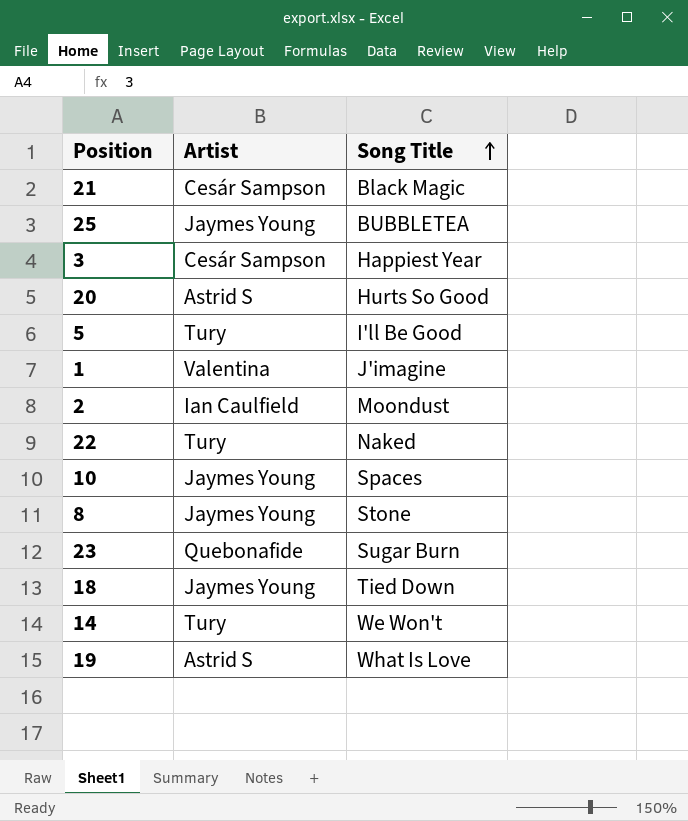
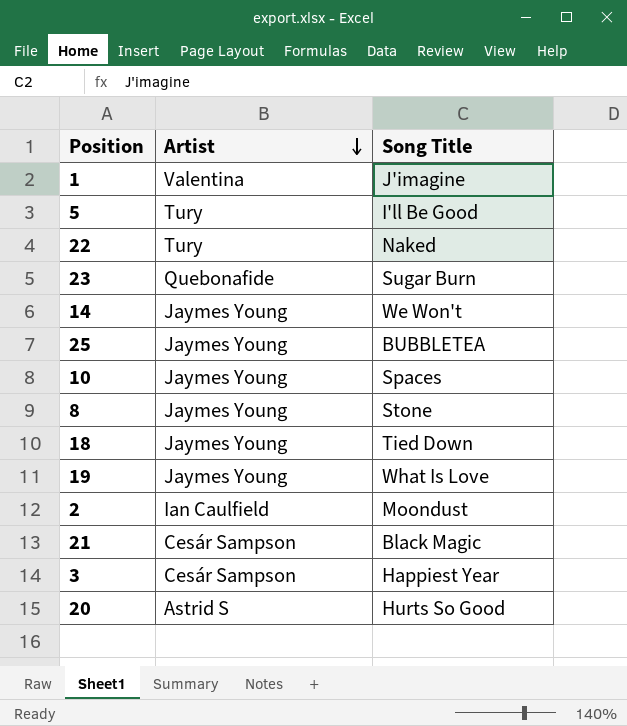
row order: Song Title ascending -> Artist descending
14 | Artist: Tury -> Jaymes Young
19 | Artist: Astrid S -> Jaymes Young

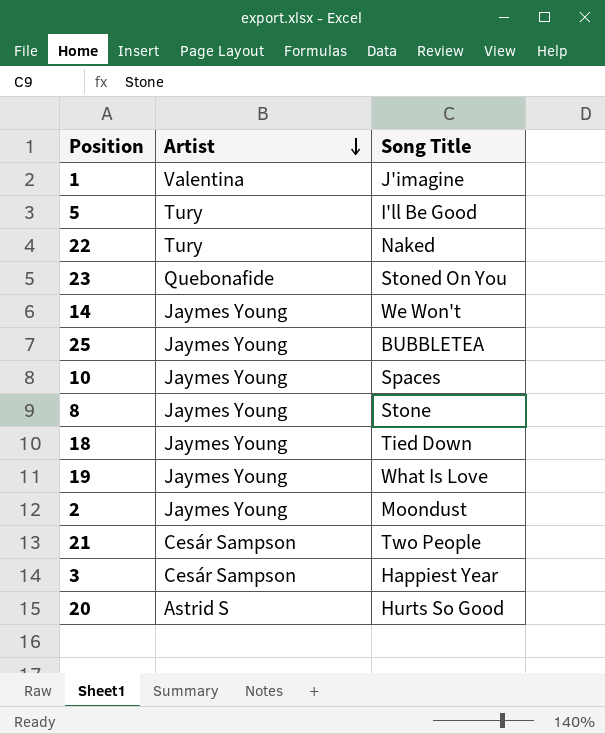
23 | Song Title: Sugar Burn -> Stoned On You
2 | Artist: Ian Caulfield -> Jaymes Young
21 | Song Title: Black Magic -> Two People

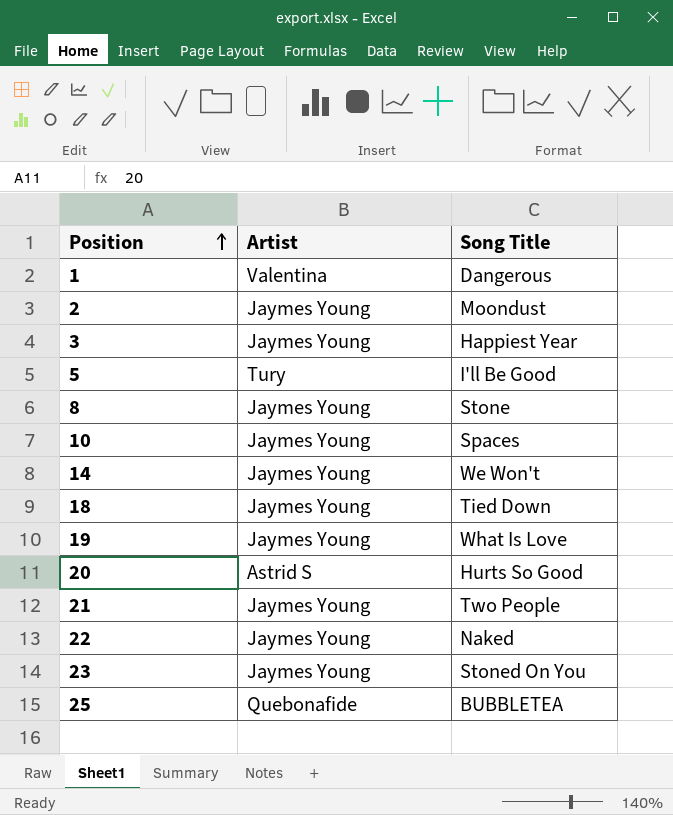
row order: Artist descending -> Position ascending
1 | Song Title: J'imagine -> Dangerous
3 | Artist: Cesár Sampson -> Jaymes Young
21 | Artist: Cesár Sampson -> Jaymes Young
22 | Artist: Tury -> Jaymes Young
23 | Artist: Quebonafide -> Jaymes Young
25 | Artist: Jaymes Young -> Quebonafide

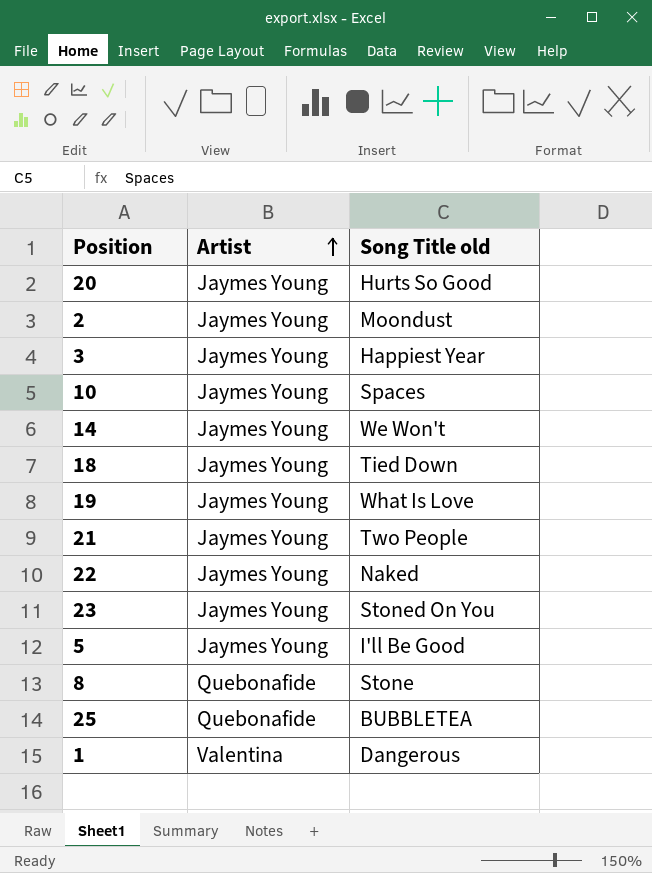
row order: Position ascending -> Artist ascending
column name: Song Title -> Song Title old
20 | Artist: Astrid S -> Jaymes Young
5 | Artist: Tury -> Jaymes Young
8 | Artist: Jaymes Young -> Quebonafide

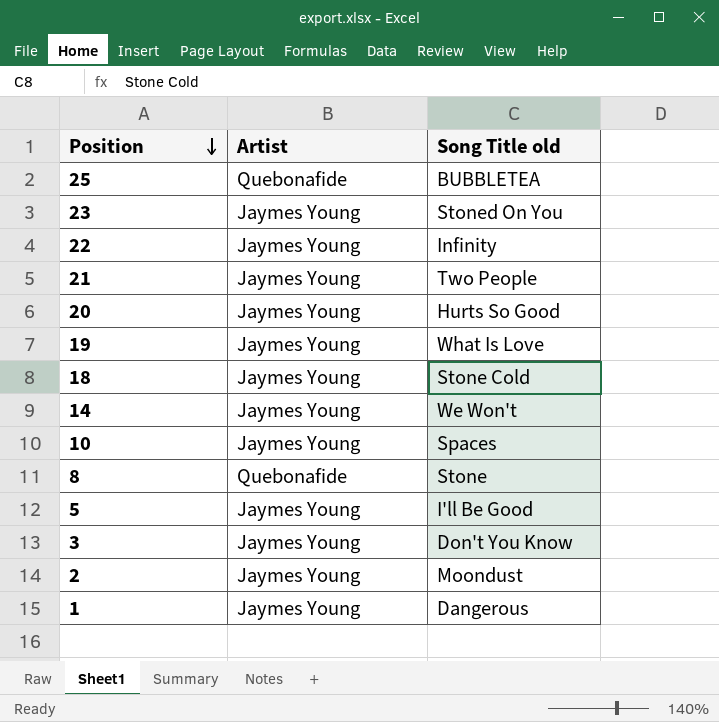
row order: Artist ascending -> Position descending
22 | Song Title old: Naked -> Infinity
18 | Song Title old: Tied Down -> Stone Cold
3 | Song Title old: Happiest Year -> Don't You Know
1 | Artist: Valentina -> Jaymes Young

